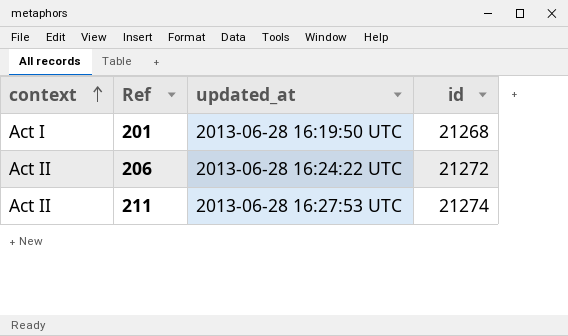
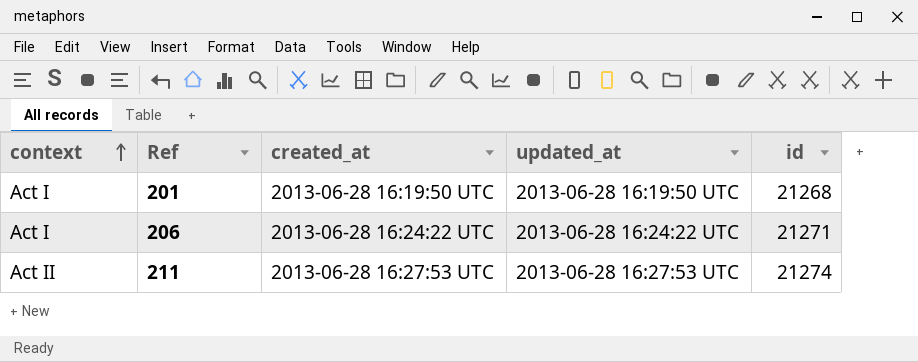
column created_at | position: none -> 3
206 | context: Act II -> Act I
206 | id: 21272 -> 21271

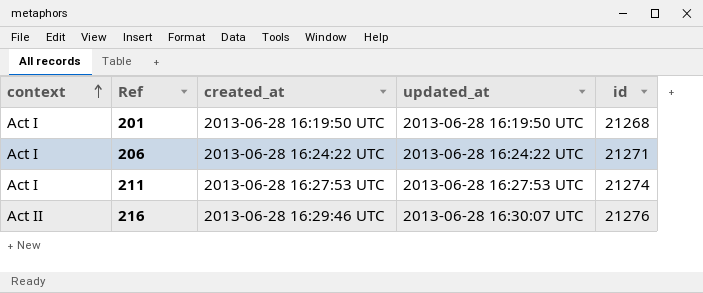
211 | context: Act II -> Act I
row 216: none -> Act II | 2013-06-28 16:29:46 UTC | 2013-06-28 16:30:07 UTC | 21276

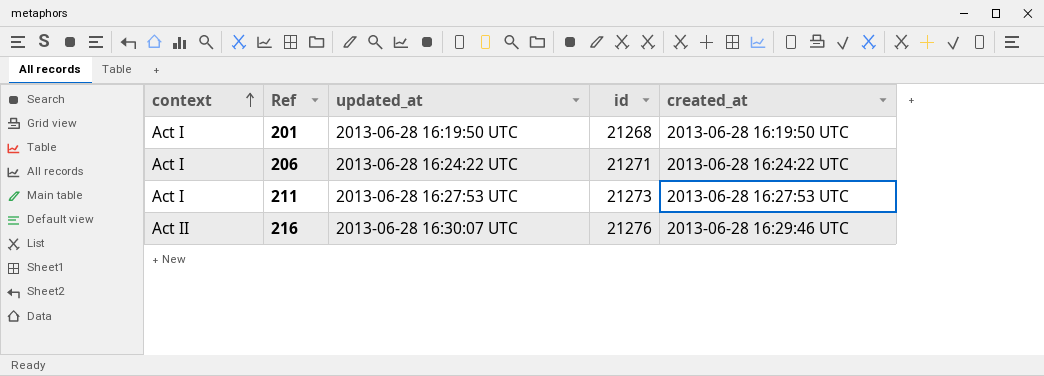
column created_at | position: 3 -> 5
211 | id: 21274 -> 21273

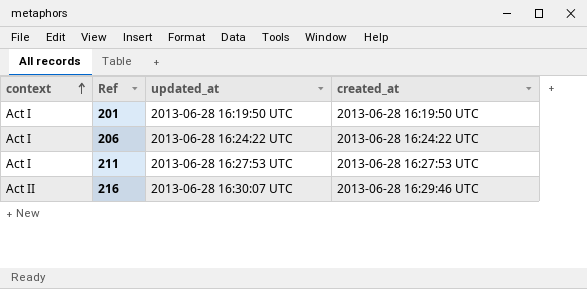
column id | position: 4 -> none

